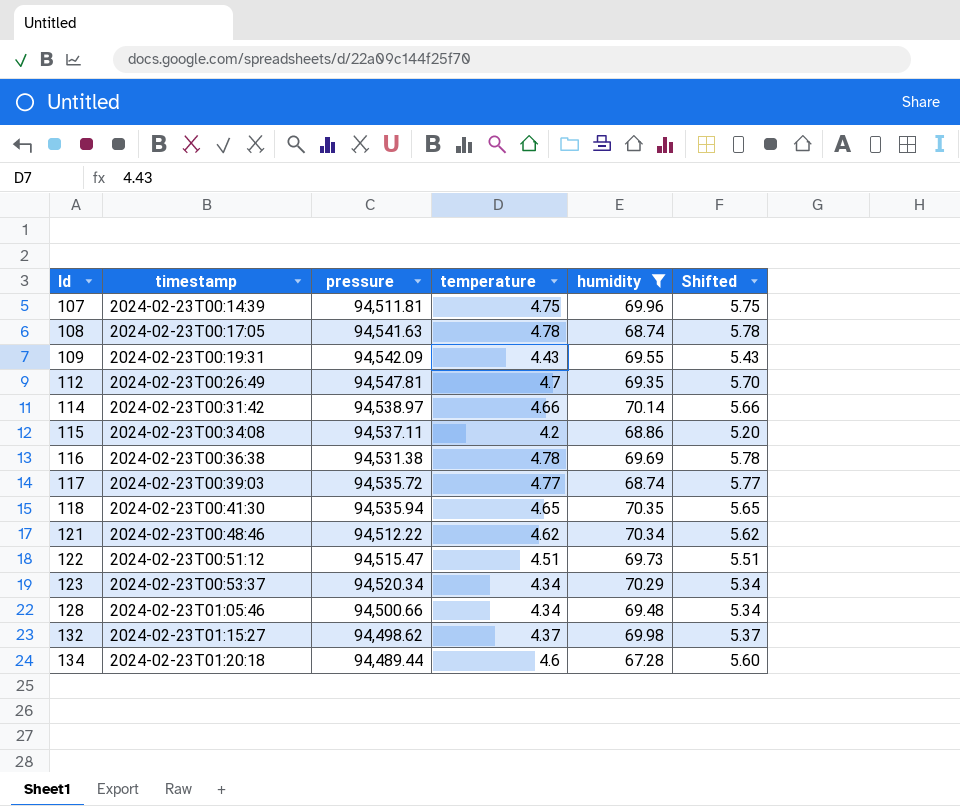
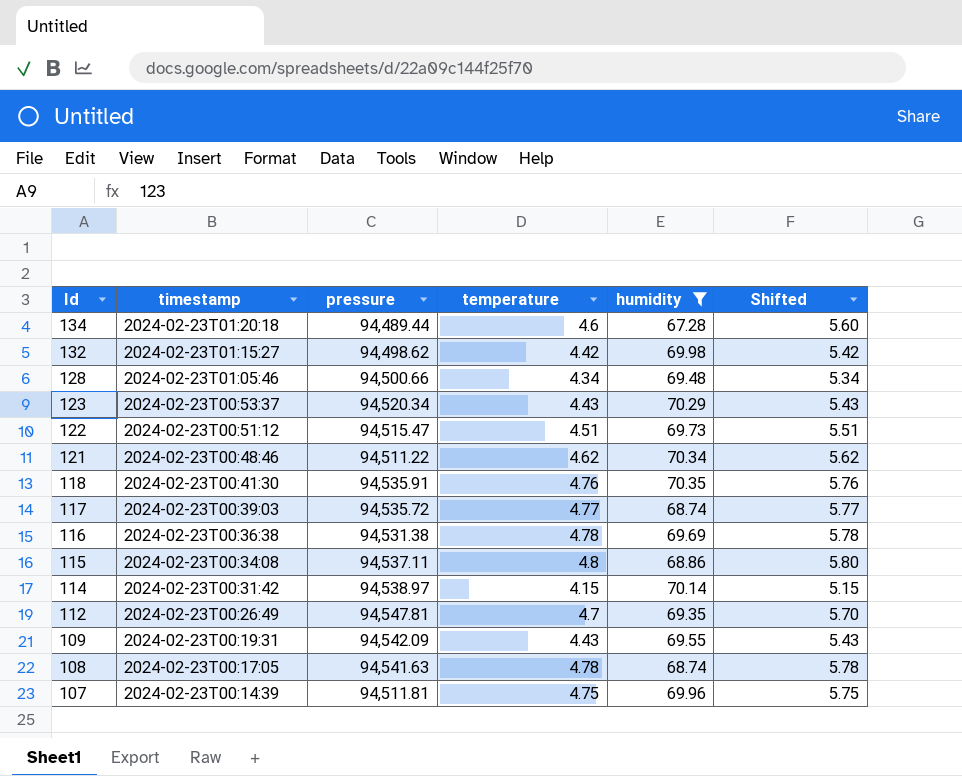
row order: Id ascending -> Id descending
132 | temperature: 4.37 -> 4.42
132 | Shifted: 5.37 -> 5.42
123 | temperature: 4.34 -> 4.43
123 | Shifted: 5.34 -> 5.43
121 | pressure: 94,512.22 -> 94,511.22
118 | pressure: 94,535.94 -> 94,535.91
118 | temperature: 4.65 -> 4.76
118 | Shifted: 5.65 -> 5.76
115 | temperature: 4.2 -> 4.8
115 | Shifted: 5.20 -> 5.80
114 | temperature: 4.66 -> 4.15
114 | Shifted: 5.66 -> 5.15

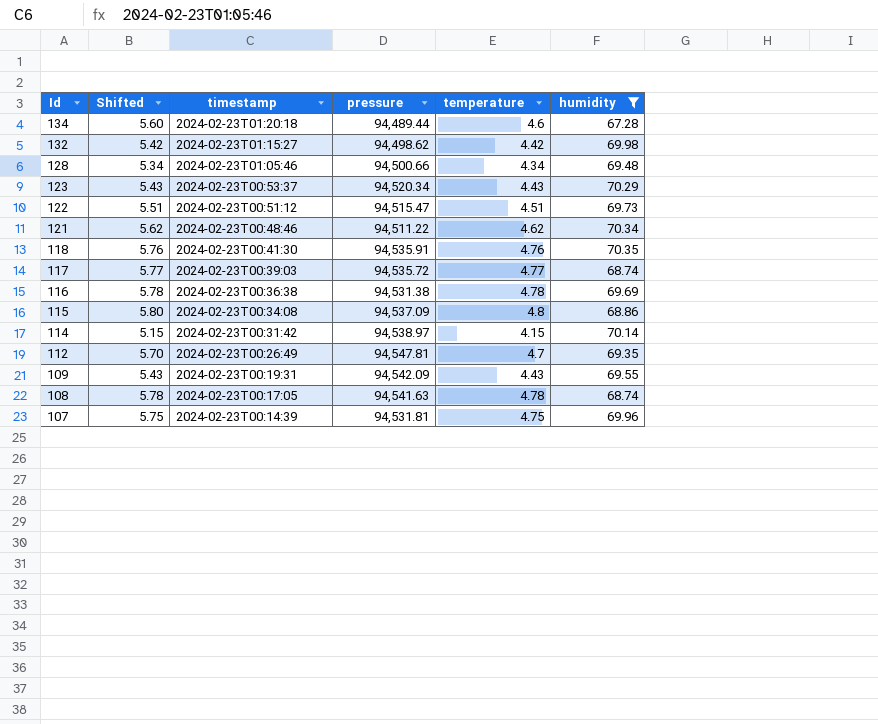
column Shifted | position: 6 -> 2
115 | pressure: 94,537.11 -> 94,537.09
107 | pressure: 94,511.81 -> 94,531.81

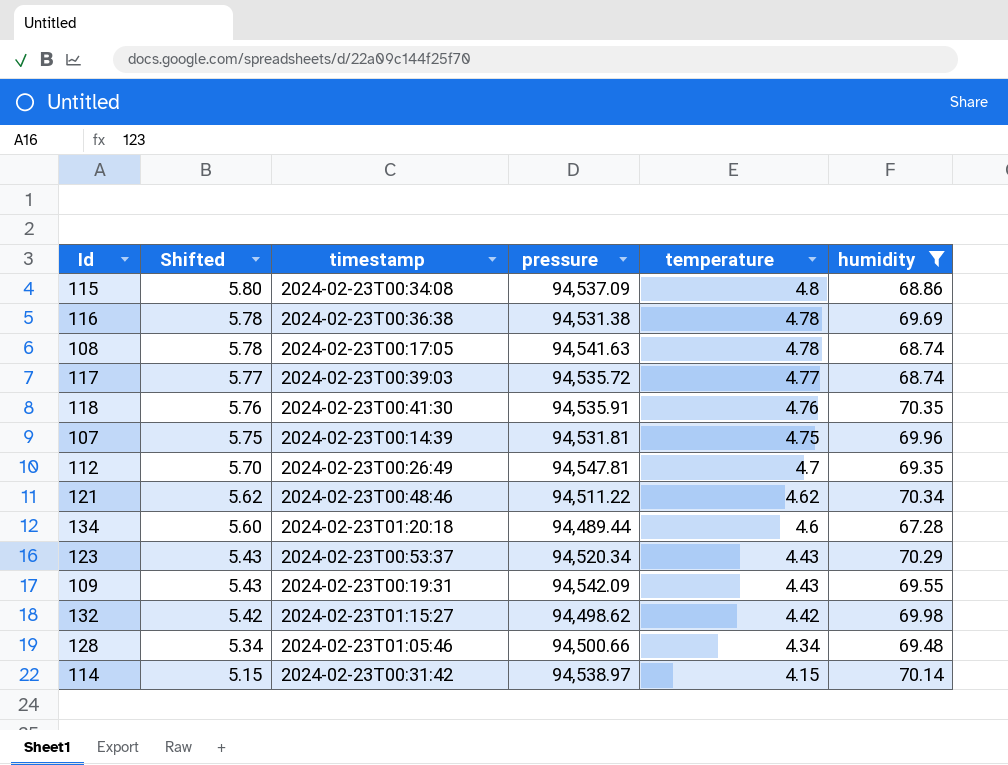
row order: Id descending -> Shifted descending
row 122: 5.51 | 2024-02-23T00:51:12 | 94,515.47 | 4.51 | 69.73 -> none

